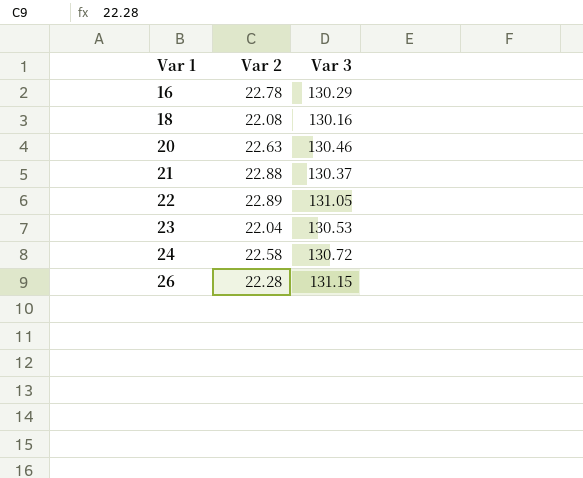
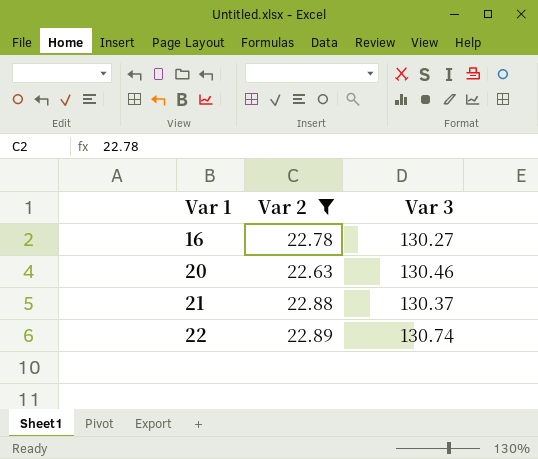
filter: none -> Var 2 >= 22.63
16 | Var 3: 130.29 -> 130.27
22 | Var 3: 131.05 -> 130.74

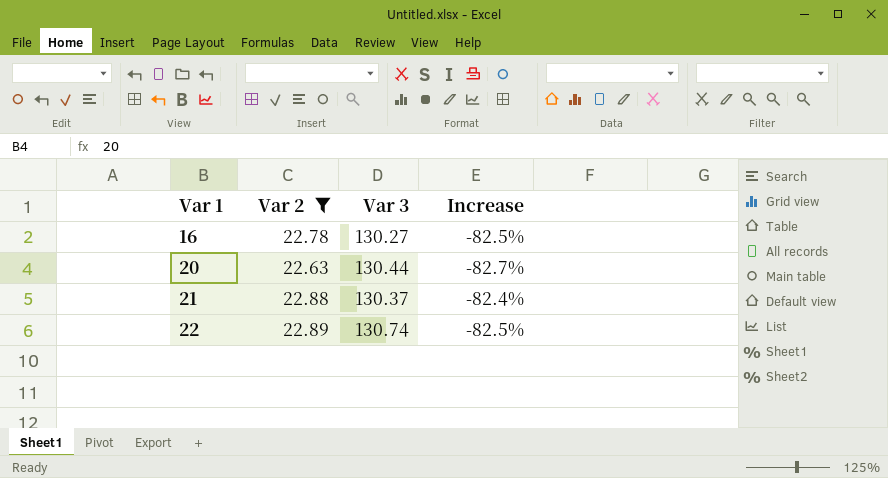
column Increase | formula: none -> ([Var 2] - [Var 3]) / [Var 3]
20 | Var 3: 130.46 -> 130.44

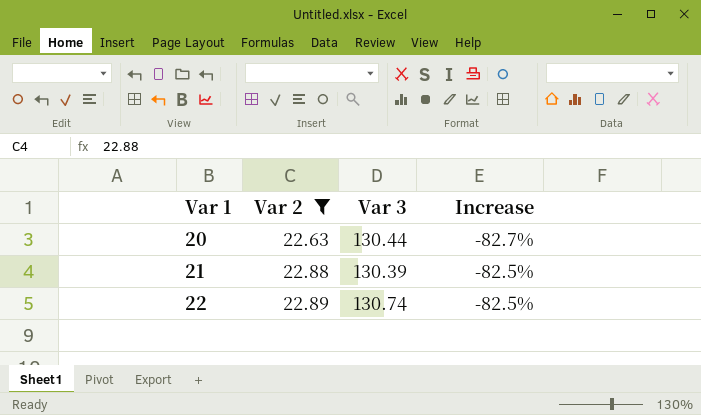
row 16: 22.78 | 130.27 | -82.5% -> none
21 | Var 3: 130.37 -> 130.39
21 | Increase: -82.4% -> -82.5%

